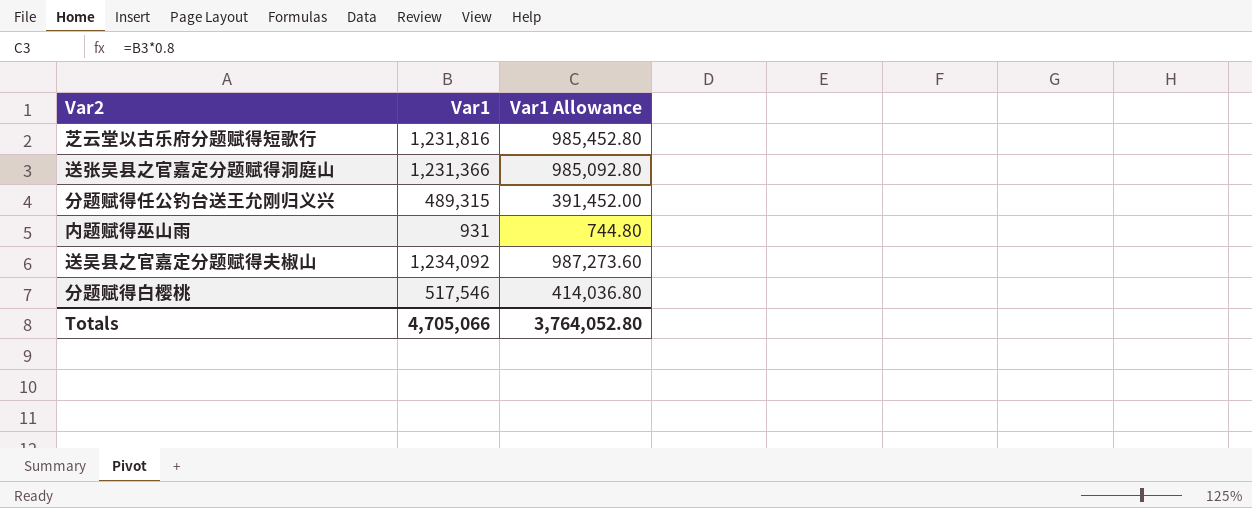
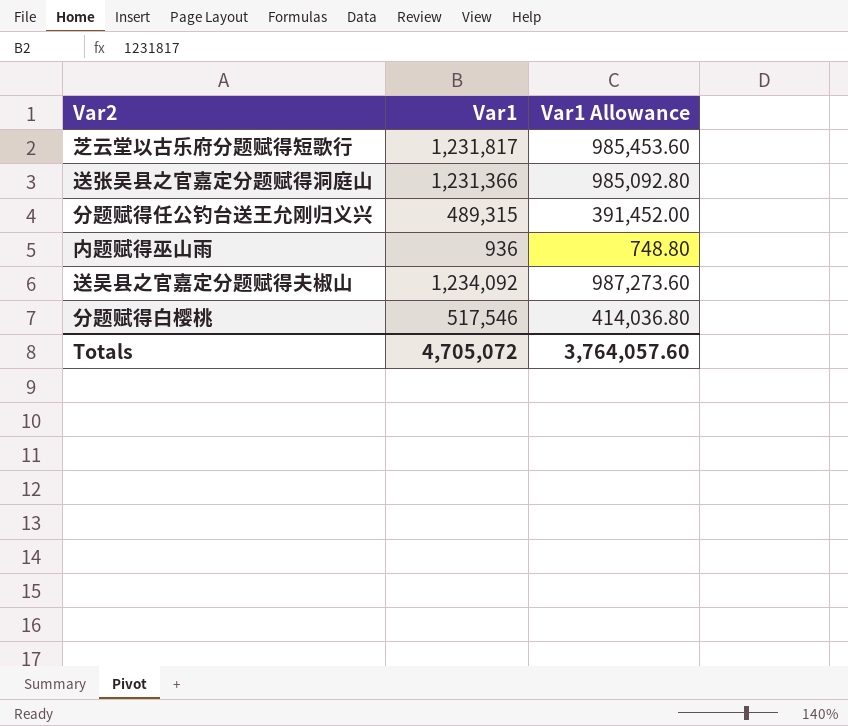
芝云堂以古乐府分题赋得短歌行 | Var1: 1,231,816 -> 1,231,817
芝云堂以古乐府分题赋得短歌行 | Var1 Allowance: 985,452.80 -> 985,453.60
内题赋得巫山雨 | Var1: 931 -> 936
内题赋得巫山雨 | Var1 Allowance: 744.80 -> 748.80
Totals | Var1: 4,705,066 -> 4,705,072
Totals | Var1 Allowance: 3,764,052.80 -> 3,764,057.60

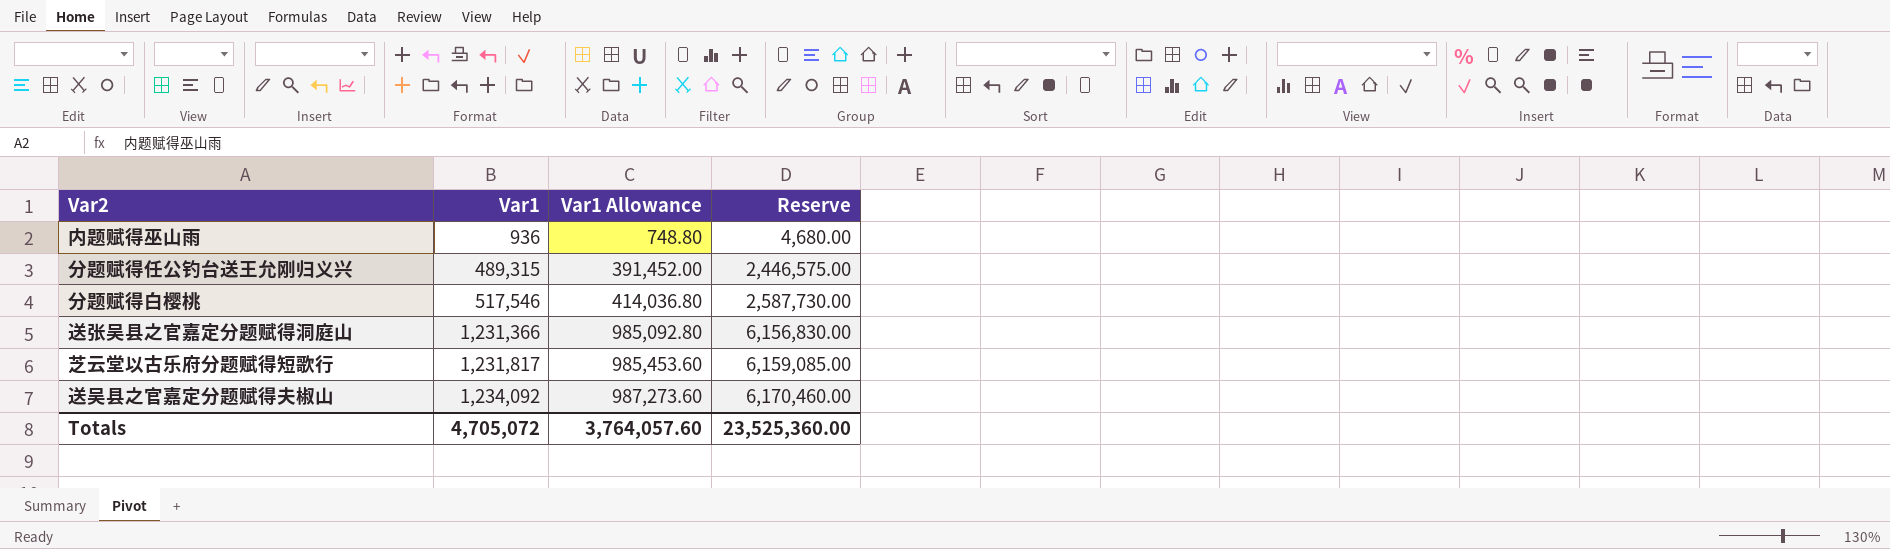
row order: none -> Var1 ascending
column Reserve | formula: none -> [Var1] * 5

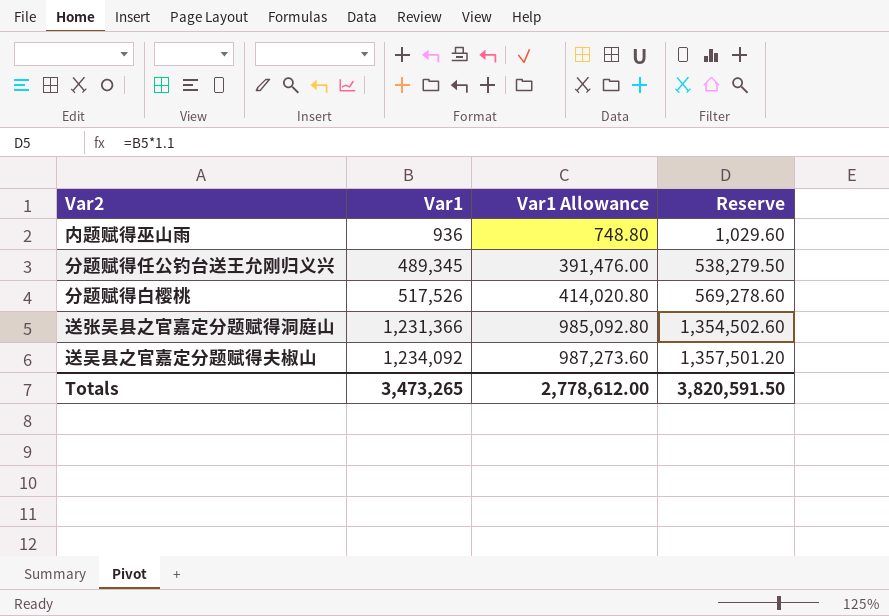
column Reserve | formula: [Var1] * 5 -> [Var1] * 1.1
row 芝云堂以古乐府分题赋得短歌行: 1,231,817 | 985,453.60 | 6,159,085.00 -> none
分题赋得任公钓台送王允刚归义兴 | Var1: 489,315 -> 489,345
分题赋得任公钓台送王允刚归义兴 | Var1 Allowance: 391,452.00 -> 391,476.00
分题赋得白樱桃 | Var1: 517,546 -> 517,526
分题赋得白樱桃 | Var1 Allowance: 414,036.80 -> 414,020.80
Totals | Var1: 4,705,072 -> 3,473,265
Totals | Var1 Allowance: 3,764,057.60 -> 2,778,612.00
Totals | Reserve: 23,525,360.00 -> 3,820,591.50

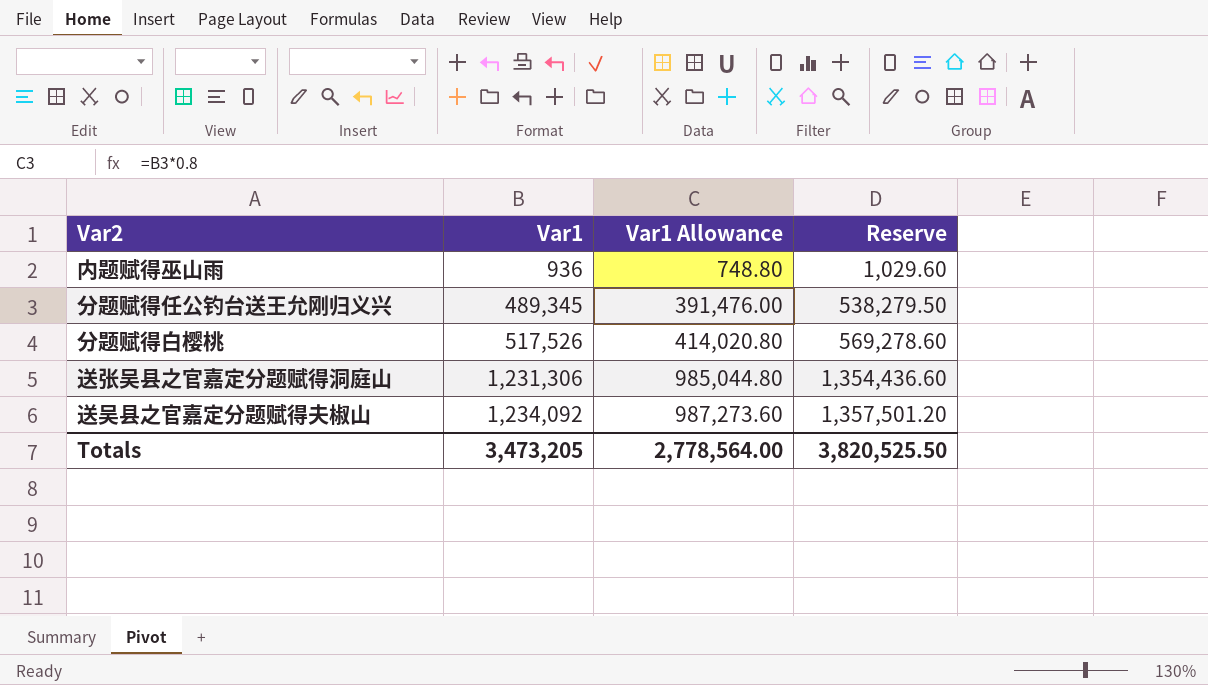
送张吴县之官嘉定分题赋得洞庭山 | Var1: 1,231,366 -> 1,231,306
送张吴县之官嘉定分题赋得洞庭山 | Var1 Allowance: 985,092.80 -> 985,044.80
送张吴县之官嘉定分题赋得洞庭山 | Reserve: 1,354,502.60 -> 1,354,436.60
Totals | Var1: 3,473,265 -> 3,473,205
Totals | Var1 Allowance: 2,778,612.00 -> 2,778,564.00
Totals | Reserve: 3,820,591.50 -> 3,820,525.50

